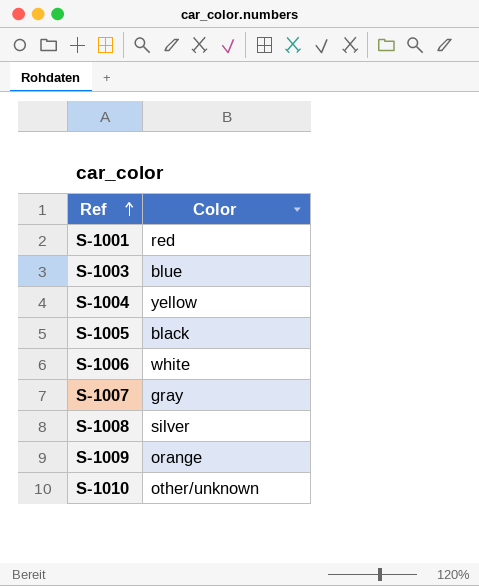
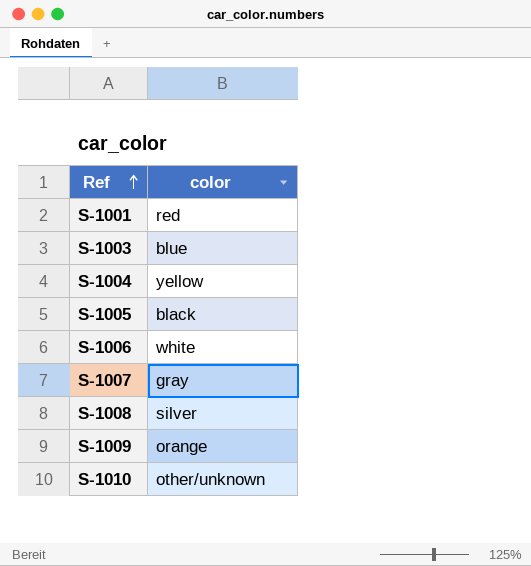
column name: Color -> color

